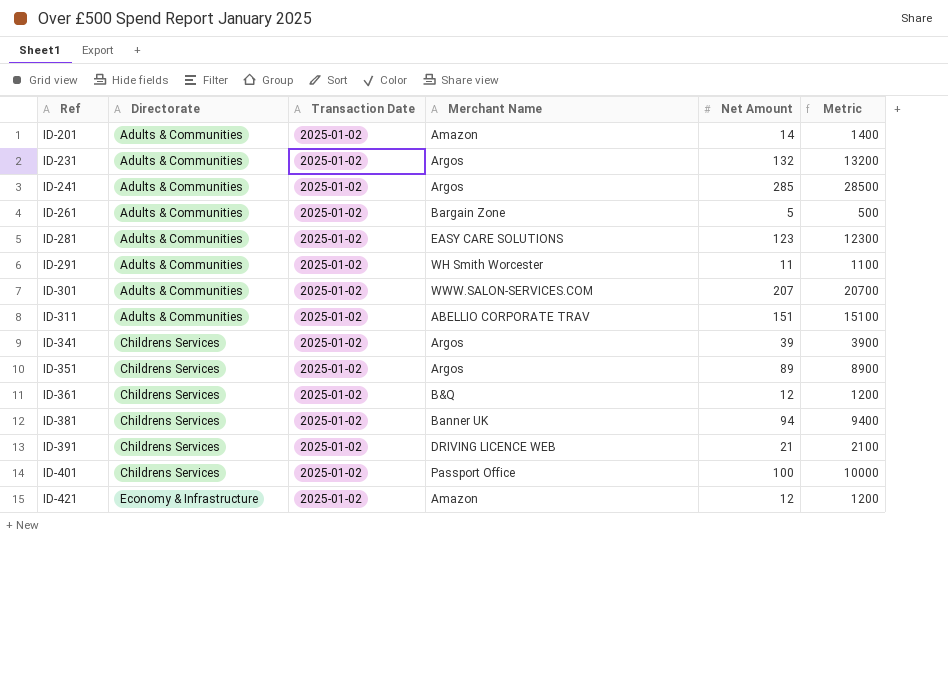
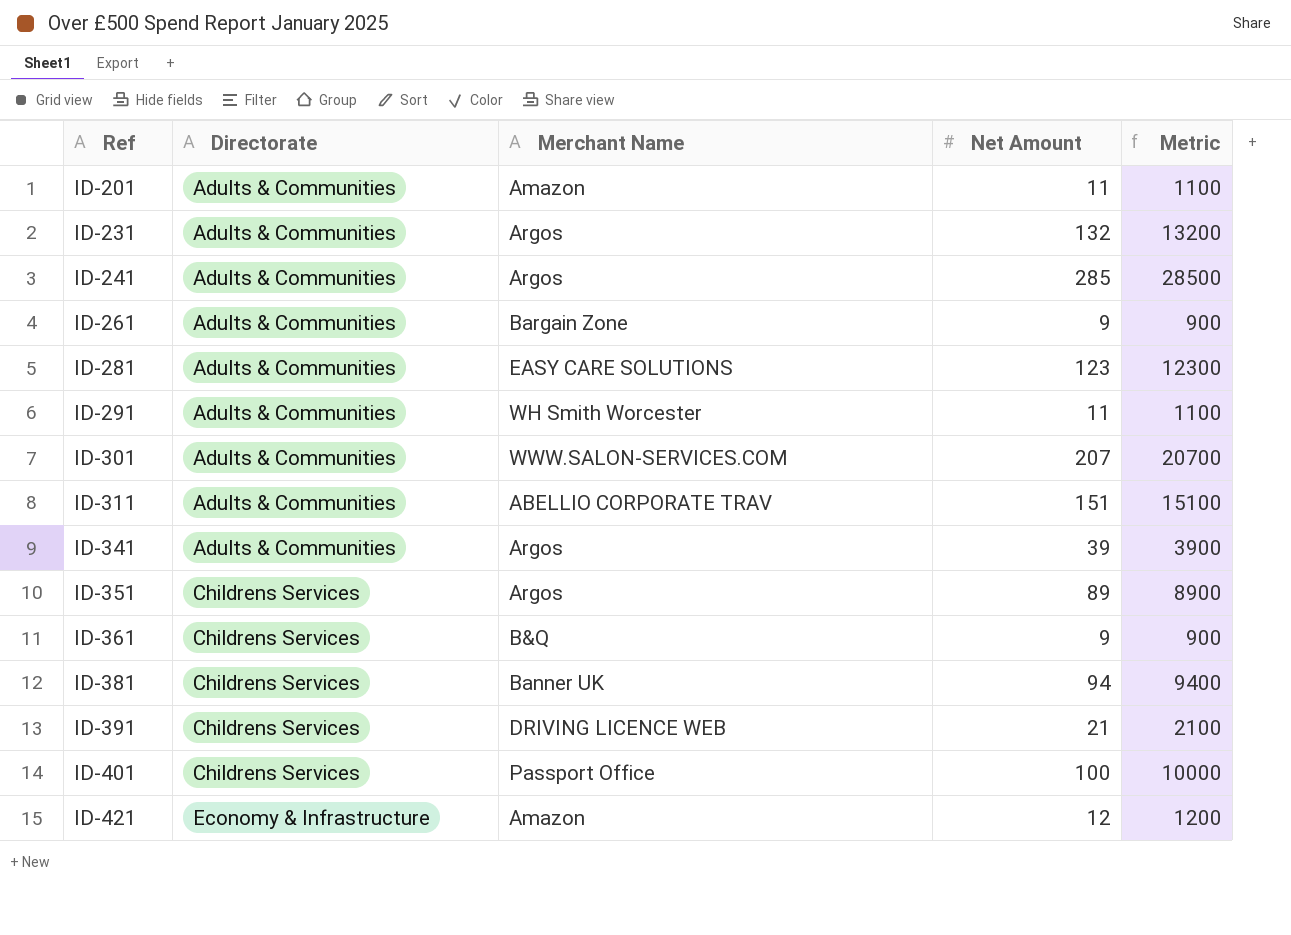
column Transaction Date | position: 3 -> none
ID-201 | Net Amount: 14 -> 11
ID-201 | Metric: 1400 -> 1100
ID-261 | Net Amount: 5 -> 9
ID-261 | Metric: 500 -> 900
ID-341 | Directorate: Childrens Services -> Adults & Communities
ID-361 | Net Amount: 12 -> 9
ID-361 | Metric: 1200 -> 900

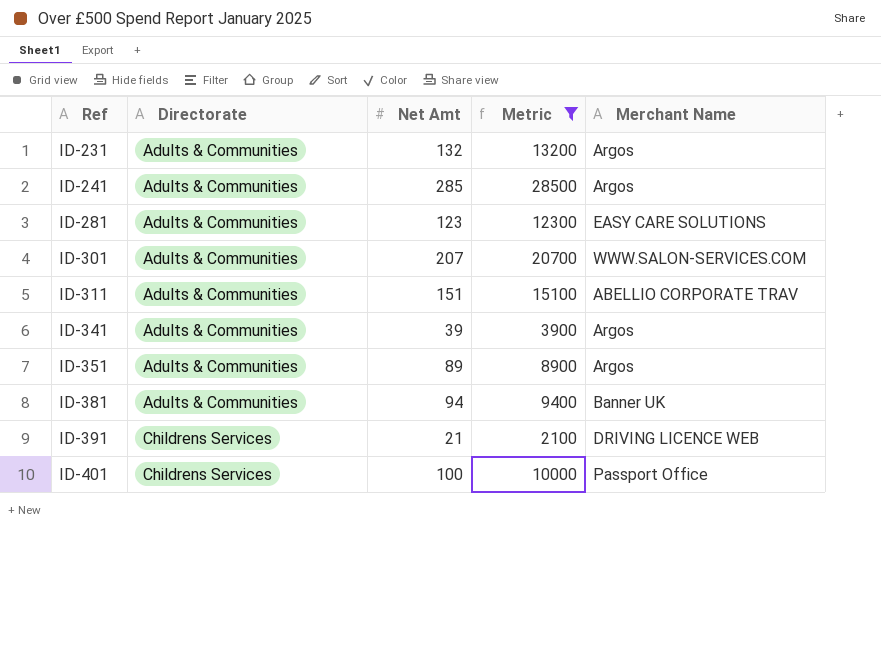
filter: none -> Metric >= 2100
column name: Net Amount -> Net Amt
column Merchant Name | position: 3 -> 5
ID-351 | Directorate: Childrens Services -> Adults & Communities
ID-381 | Directorate: Childrens Services -> Adults & Communities

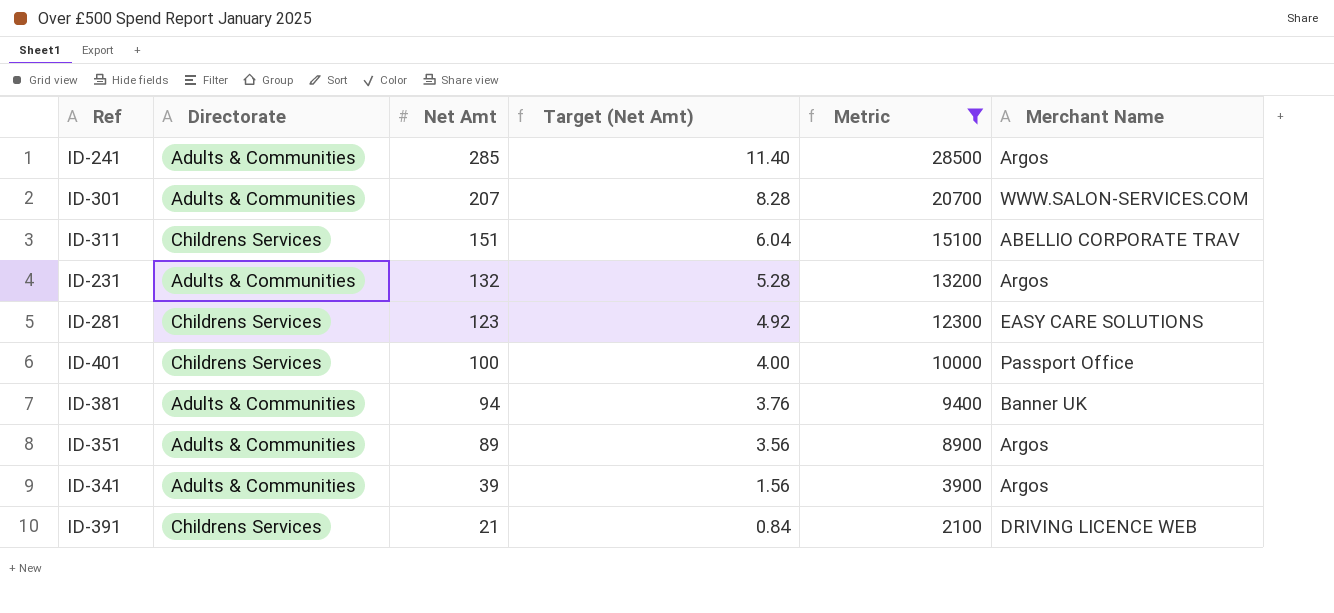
row order: Ref ascending -> Net Amt descending
column Target (Net Amt) | formula: none -> [Net Amt] * 0.04
ID-311 | Directorate: Adults & Communities -> Childrens Services
ID-281 | Directorate: Adults & Communities -> Childrens Services

